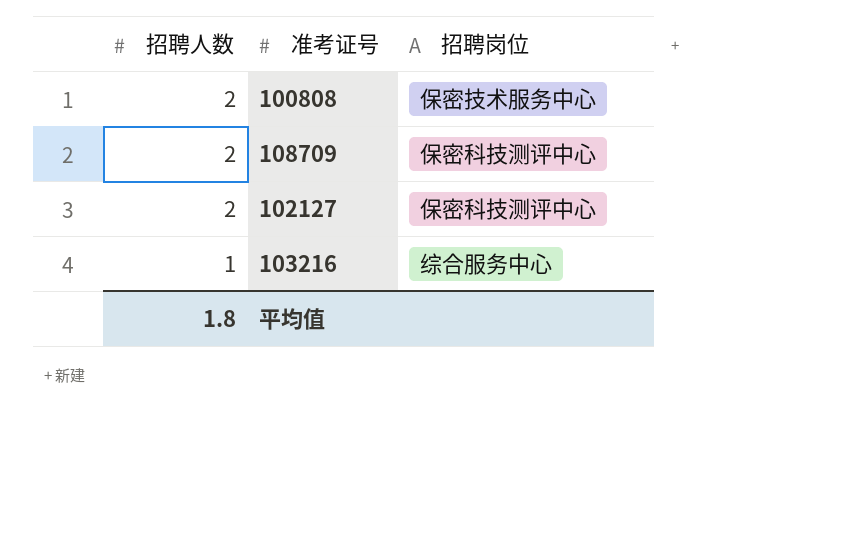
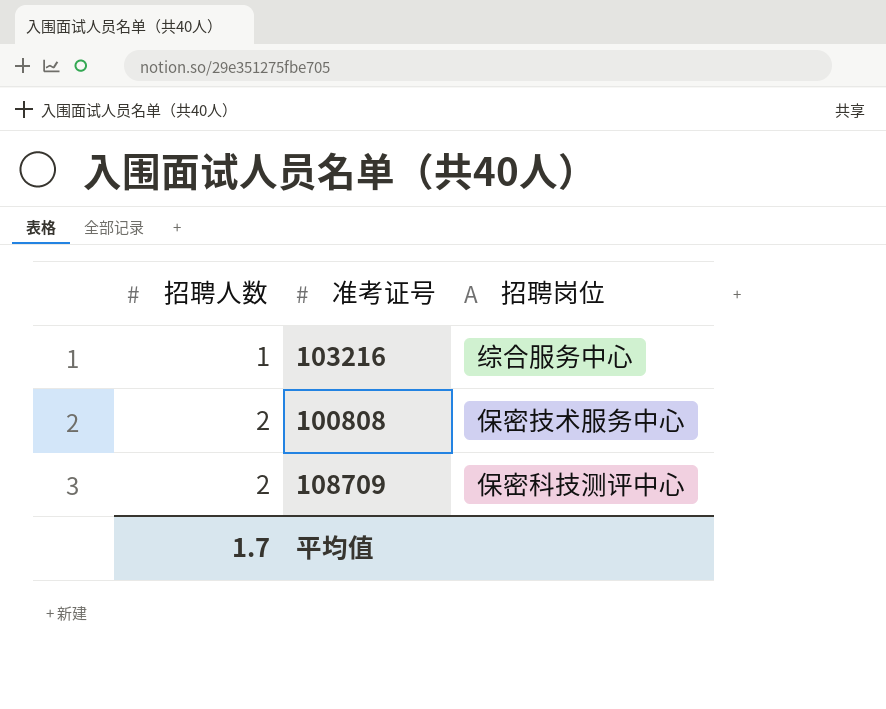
row order: 招聘人数 descending -> 招聘人数 ascending
row 102127: 2 | 保密科技测评中心 -> none
平均值 | 招聘人数: 1.8 -> 1.7

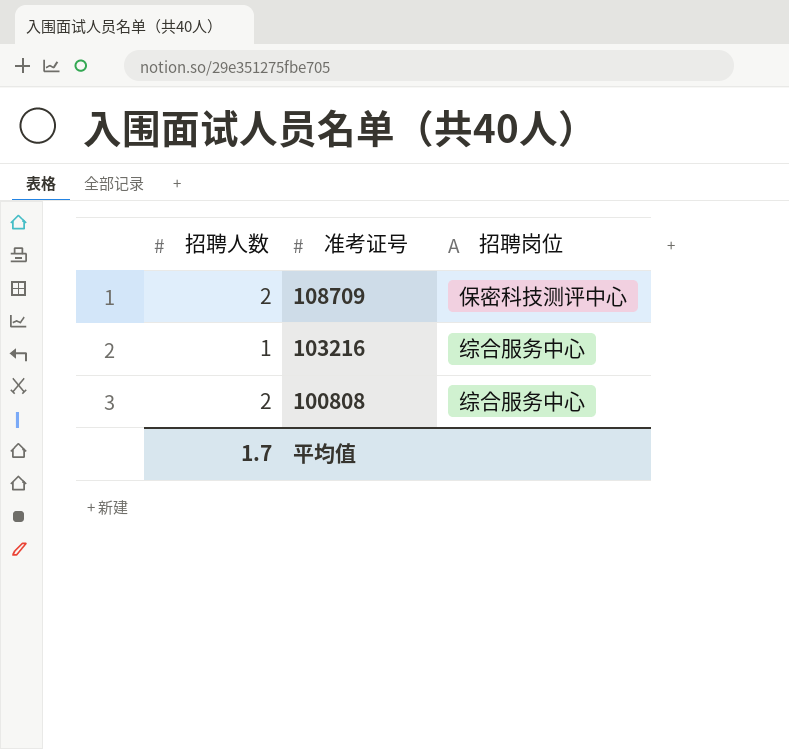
row order: 招聘人数 ascending -> 准考证号 descending
100808 | 招聘岗位: 保密技术服务中心 -> 综合服务中心

